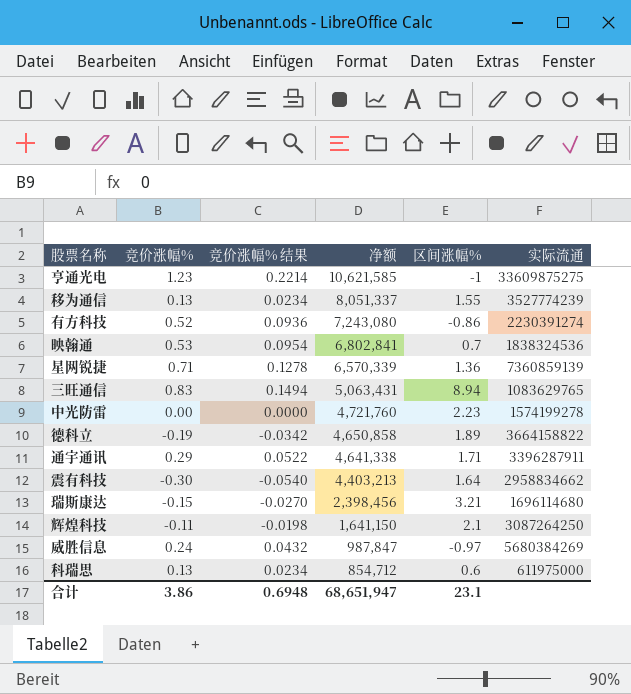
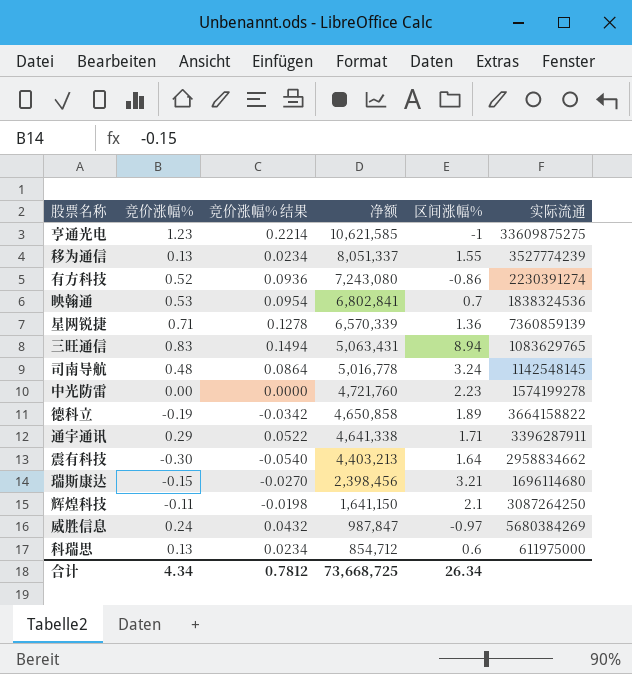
row 司南导航: none -> 0.48 | 0.0864 | 5,016,778 | 3.24 | 1142548145
合计 | 竞价涨幅%: 3.86 -> 4.34
合计 | 竞价涨幅% 结果: 0.6948 -> 0.7812
合计 | 净额: 68,651,947 -> 73,668,725
合计 | 区间涨幅%: 23.1 -> 26.34

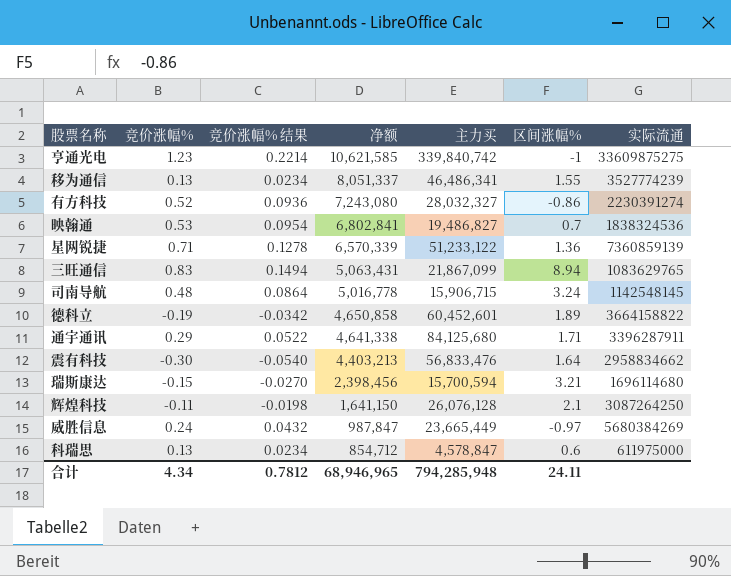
column 主力买 | position: none -> 5
row 中光防雷: 0.00 | 0.0000 | 4,721,760 | 2.23 | 1574199278 -> none
合计 | 净额: 73,668,725 -> 68,946,965
合计 | 区间涨幅%: 26.34 -> 24.11

